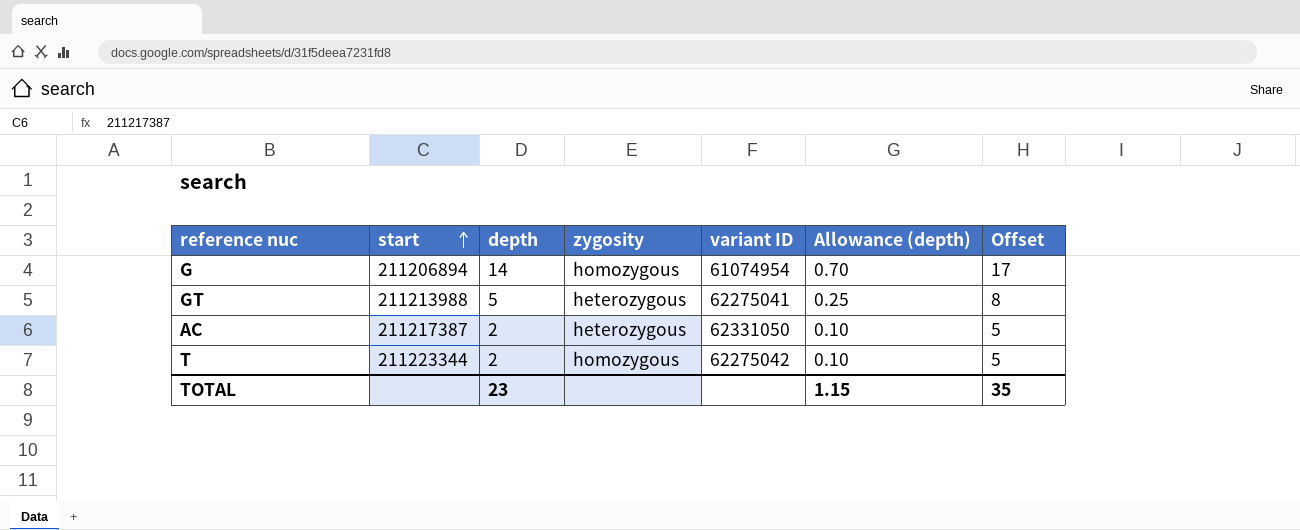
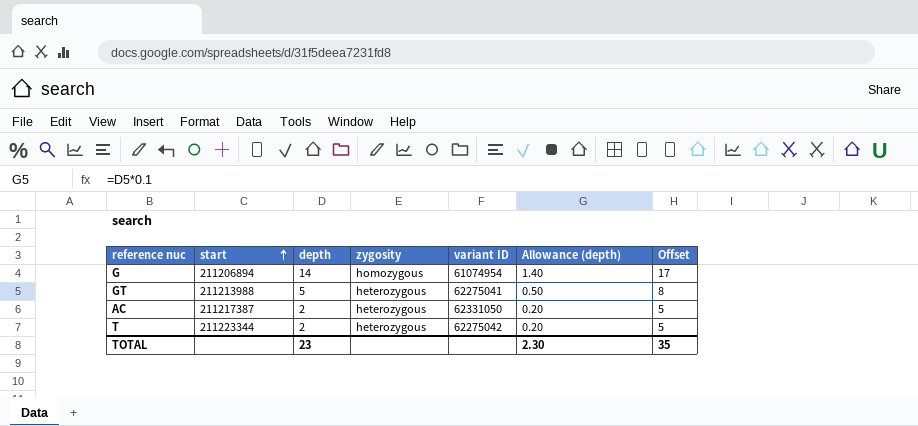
column Allowance (depth) | formula: [depth] * 0.05 -> [depth] * 0.1
T | zygosity: homozygous -> heterozygous
TOTAL | Allowance (depth): 1.15 -> 2.30

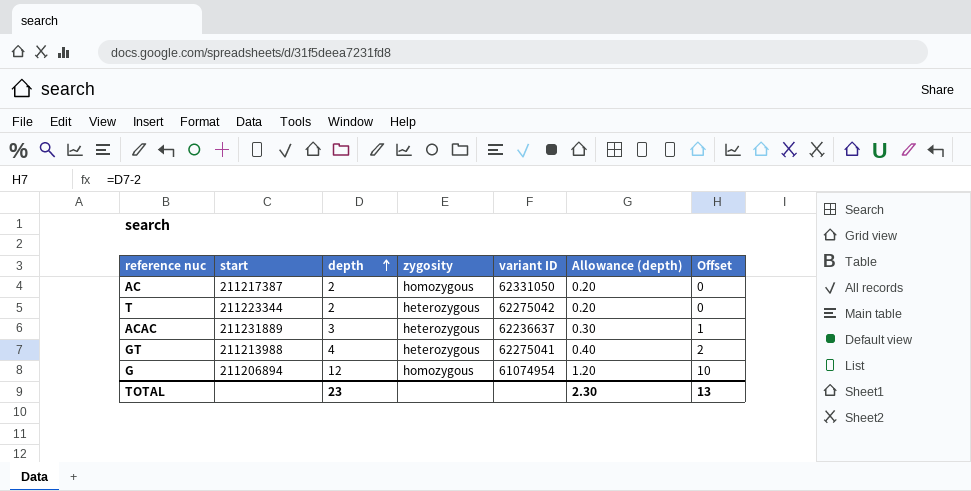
row order: start ascending -> depth ascending
column Offset | formula: [depth] + 3 -> [depth] - 2
AC | zygosity: heterozygous -> homozygous
row ACAC: none -> 211231889 | 3 | heterozygous | 62236637 | 0.30 | 1
GT | depth: 5 -> 4
GT | Allowance (depth): 0.50 -> 0.40
G | depth: 14 -> 12
G | Allowance (depth): 1.40 -> 1.20
TOTAL | Offset: 35 -> 13

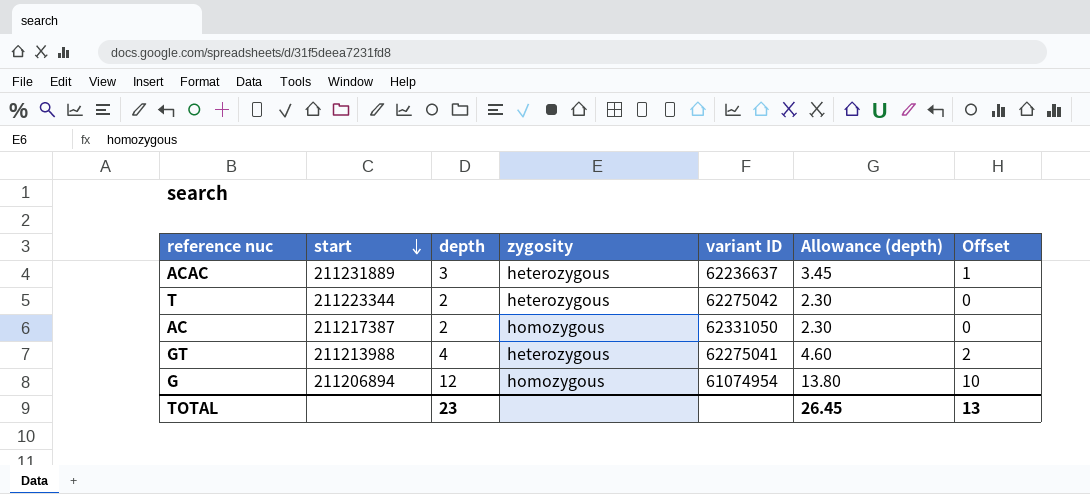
row order: depth ascending -> start descending
column Allowance (depth) | formula: [depth] * 0.1 -> [depth] * 1.15
TOTAL | Allowance (depth): 2.30 -> 26.45

